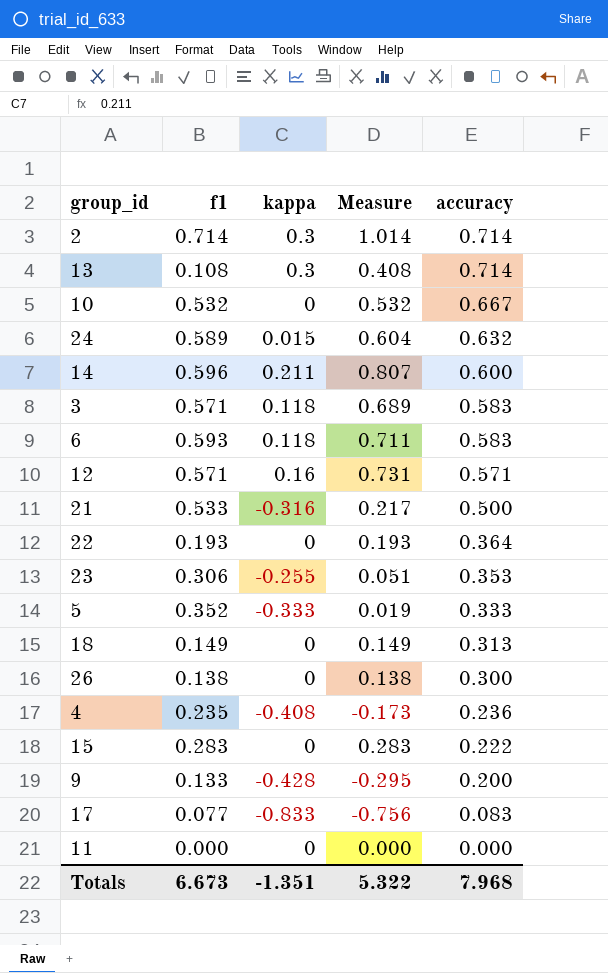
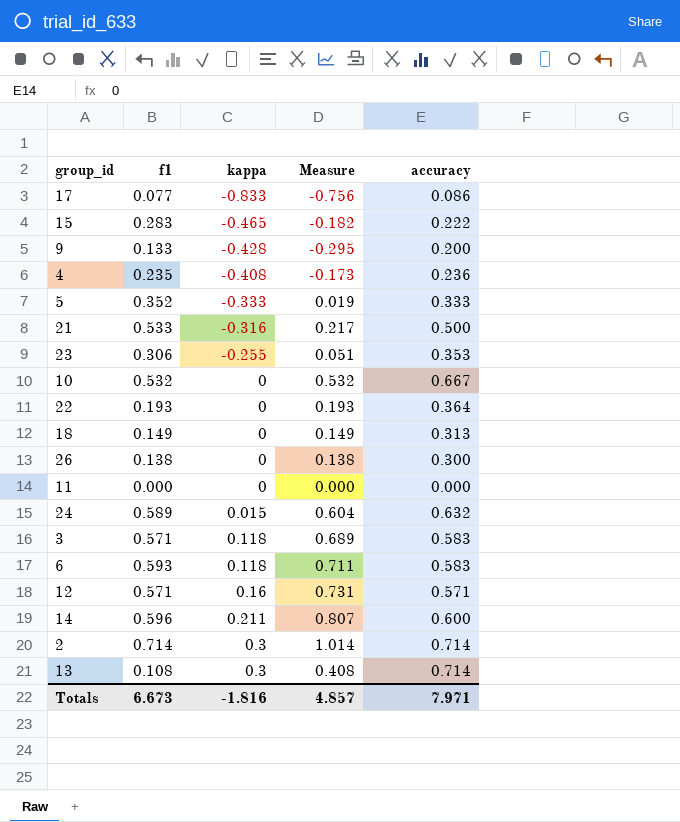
row order: accuracy descending -> kappa ascending
17 | accuracy: 0.083 -> 0.086
15 | kappa: 0 -> -0.465
15 | Measure: 0.283 -> -0.182
Totals | kappa: -1.351 -> -1.816
Totals | Measure: 5.322 -> 4.857
Totals | accuracy: 7.968 -> 7.971

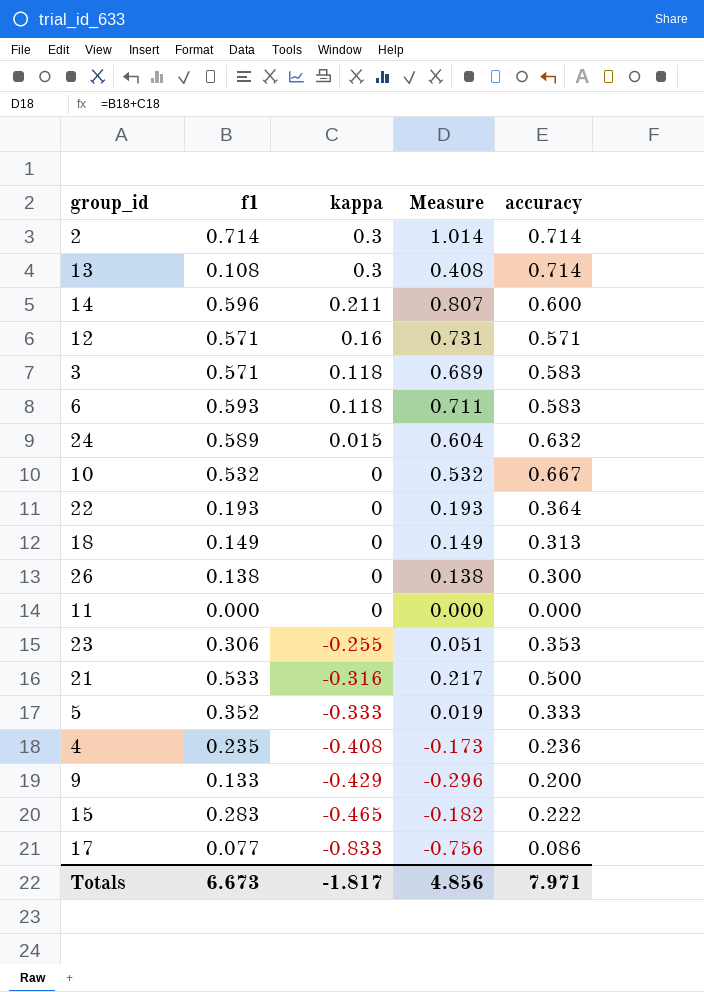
row order: kappa ascending -> kappa descending
9 | kappa: -0.428 -> -0.429
9 | Measure: -0.295 -> -0.296
Totals | kappa: -1.816 -> -1.817
Totals | Measure: 4.857 -> 4.856

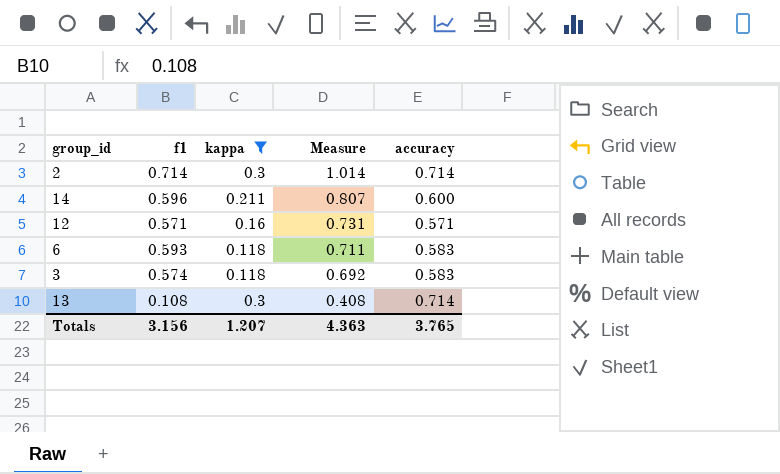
filter: none -> kappa >= 0.118
row order: kappa descending -> Measure descending
3 | f1: 0.571 -> 0.574
3 | Measure: 0.689 -> 0.692
Totals | f1: 6.673 -> 3.156
Totals | kappa: -1.817 -> 1.207
Totals | Measure: 4.856 -> 4.363
Totals | accuracy: 7.971 -> 3.765

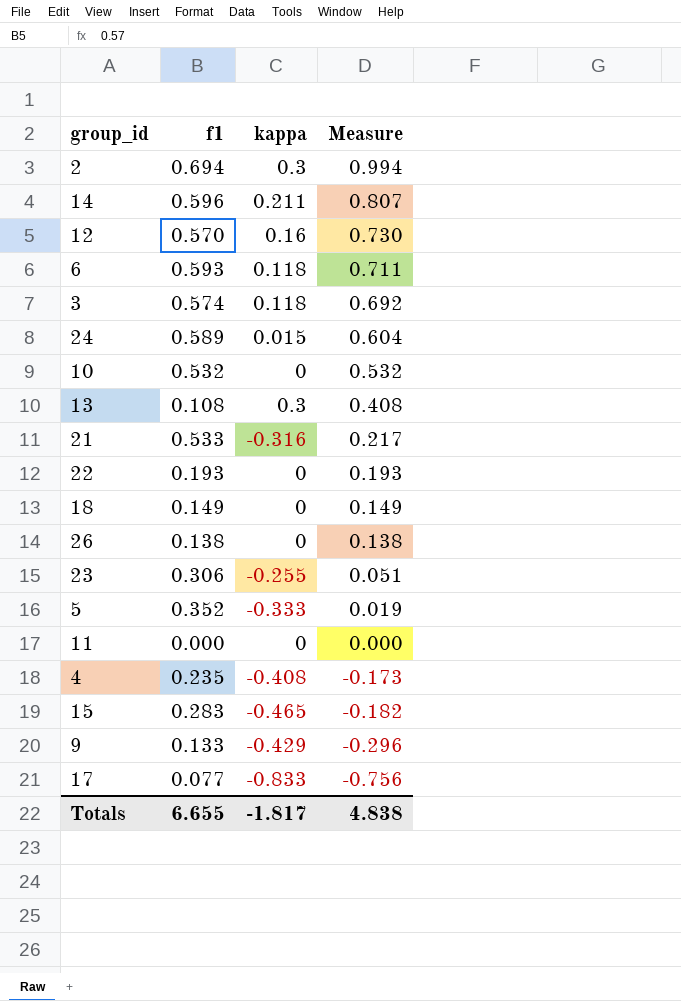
filter: kappa >= 0.118 -> none
column accuracy | position: 5 -> none
2 | f1: 0.714 -> 0.694
2 | Measure: 1.014 -> 0.994
12 | f1: 0.571 -> 0.570
12 | Measure: 0.731 -> 0.730
Totals | f1: 3.156 -> 6.655
Totals | kappa: 1.207 -> -1.817
Totals | Measure: 4.363 -> 4.838

